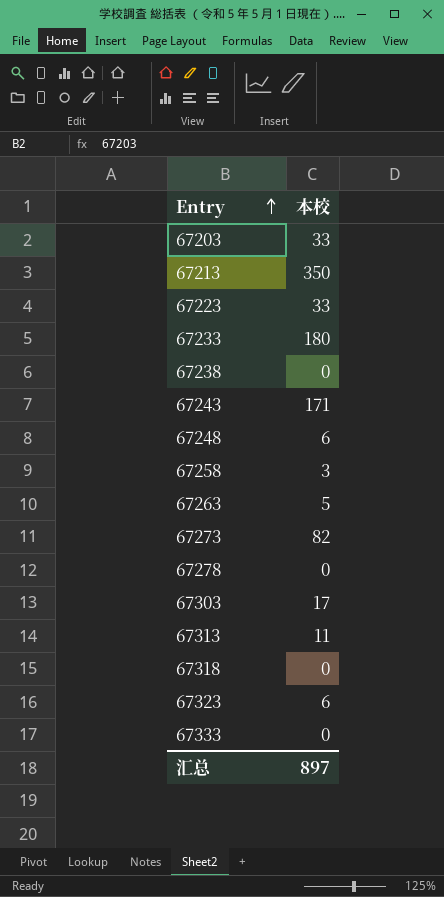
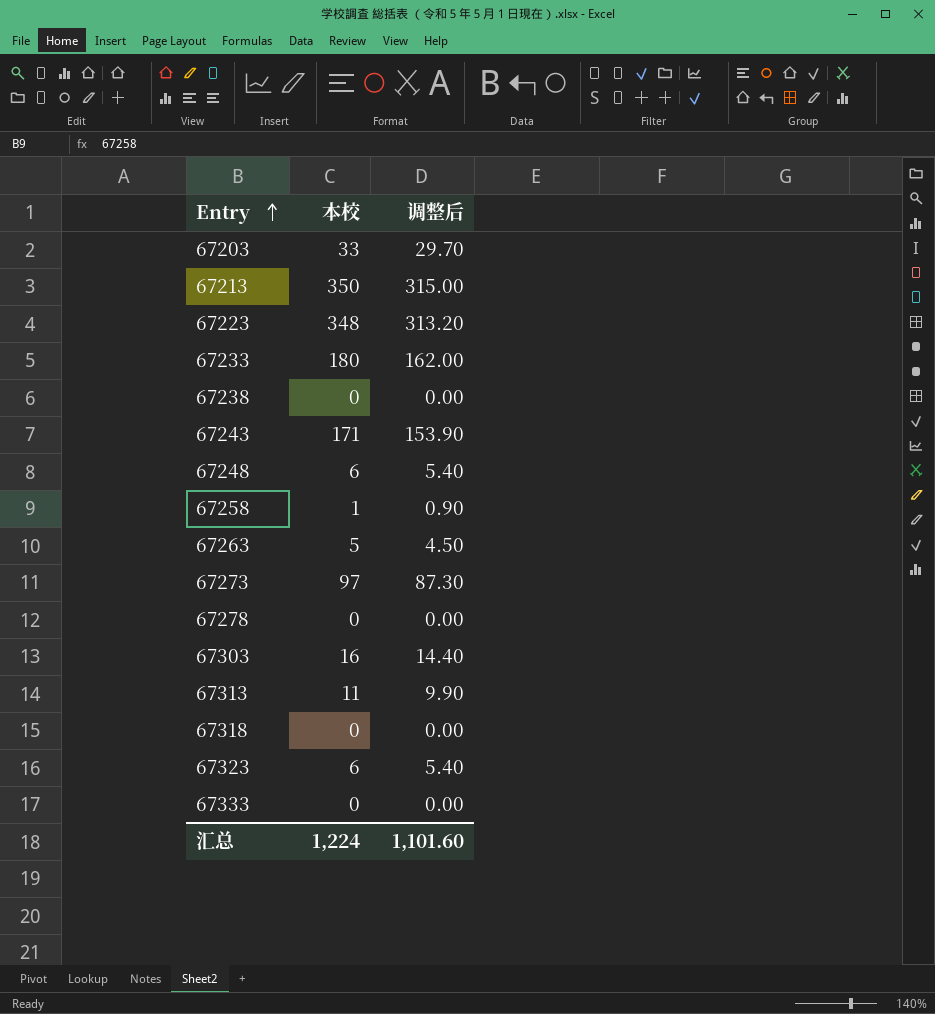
column 调整后 | formula: none -> [本校] * 0.9
67223 | 本校: 33 -> 348
67258 | 本校: 3 -> 1
67273 | 本校: 82 -> 97
67303 | 本校: 17 -> 16
汇总 | 本校: 897 -> 1,224

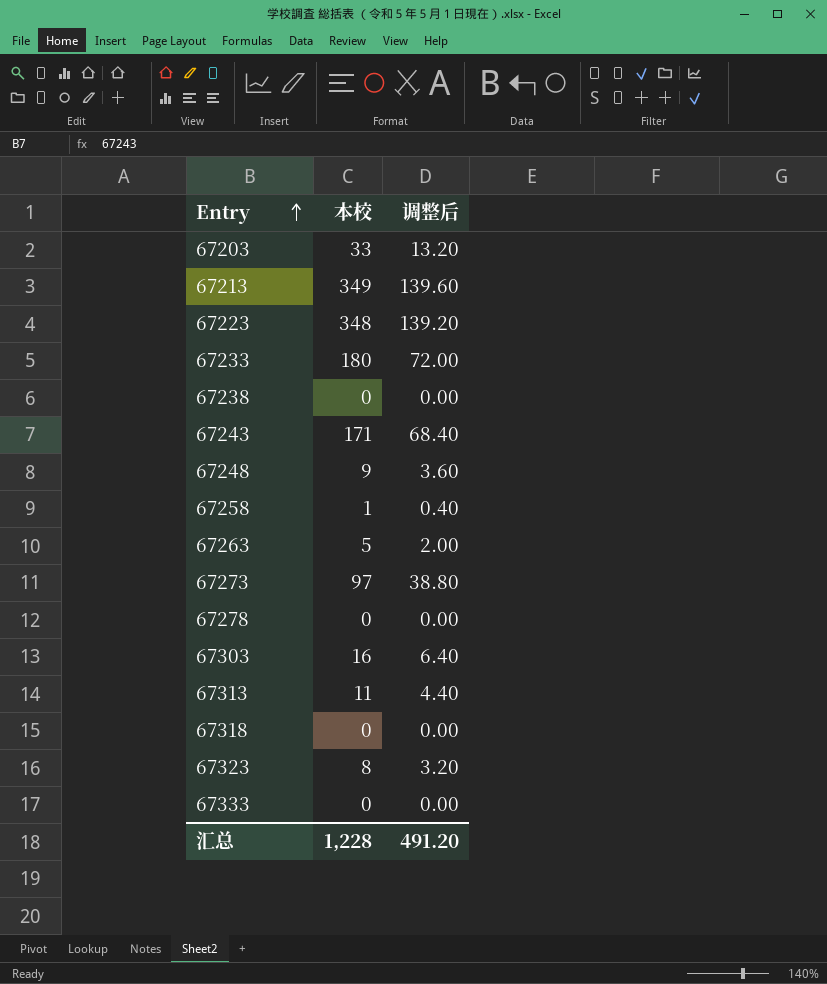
column 调整后 | formula: [本校] * 0.9 -> [本校] * 0.4
67213 | 本校: 350 -> 349
67248 | 本校: 6 -> 9
67323 | 本校: 6 -> 8
汇总 | 本校: 1,224 -> 1,228
汇总 | 调整后: 1,101.60 -> 491.20

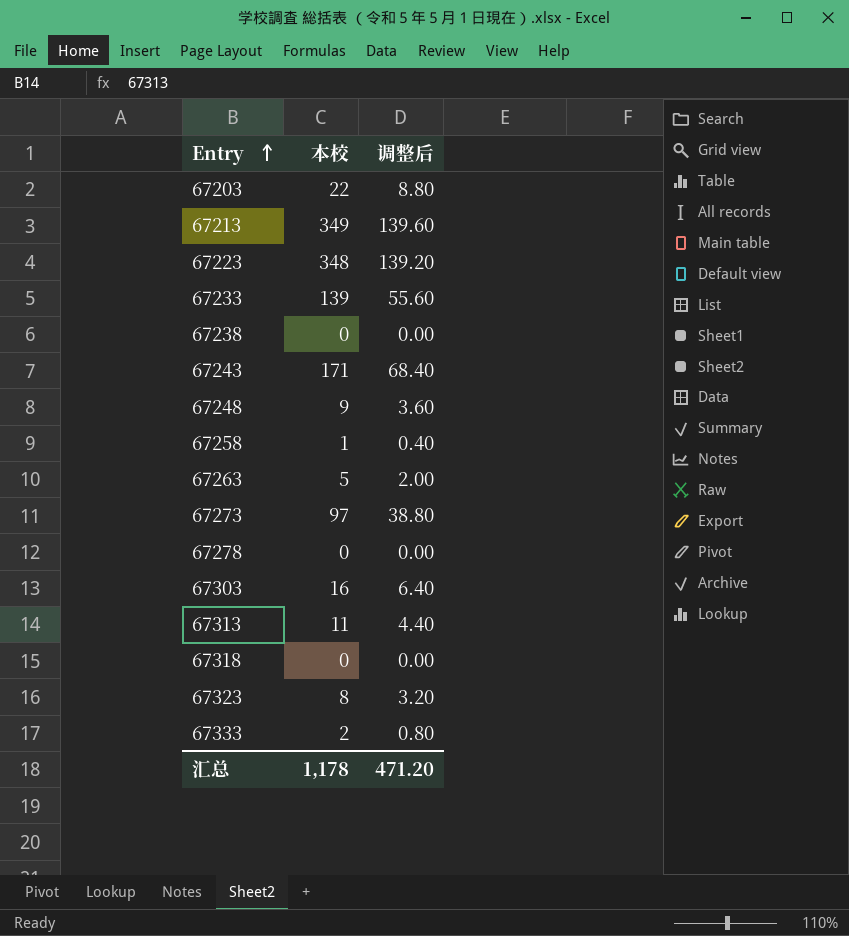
67203 | 本校: 33 -> 22
67203 | 调整后: 13.20 -> 8.80
67233 | 本校: 180 -> 139
67233 | 调整后: 72.00 -> 55.60
67333 | 本校: 0 -> 2
67333 | 调整后: 0.00 -> 0.80
汇总 | 本校: 1,228 -> 1,178
汇总 | 调整后: 491.20 -> 471.20

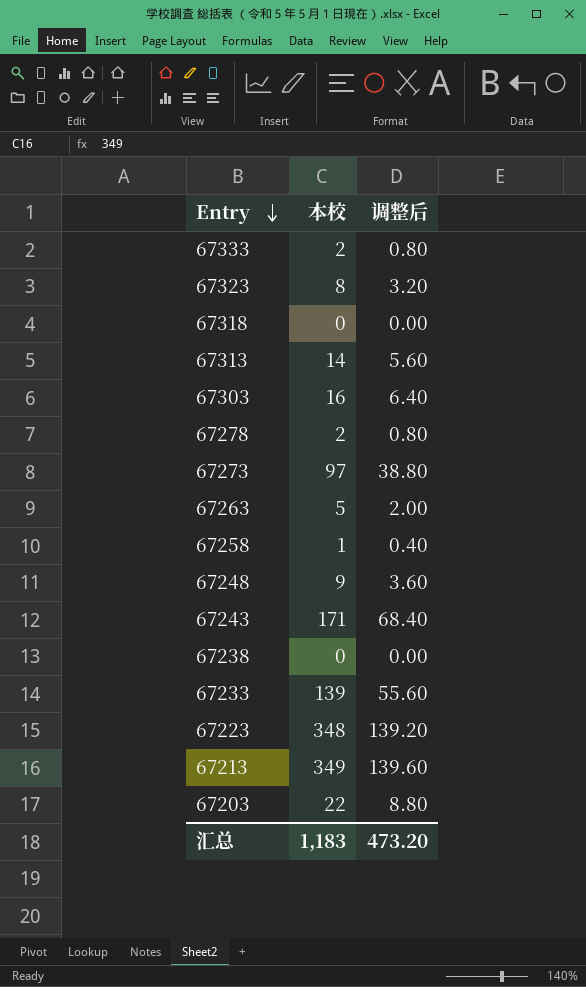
row order: Entry ascending -> Entry descending
67313 | 本校: 11 -> 14
67313 | 调整后: 4.40 -> 5.60
67278 | 本校: 0 -> 2
67278 | 调整后: 0.00 -> 0.80
汇总 | 本校: 1,178 -> 1,183
汇总 | 调整后: 471.20 -> 473.20

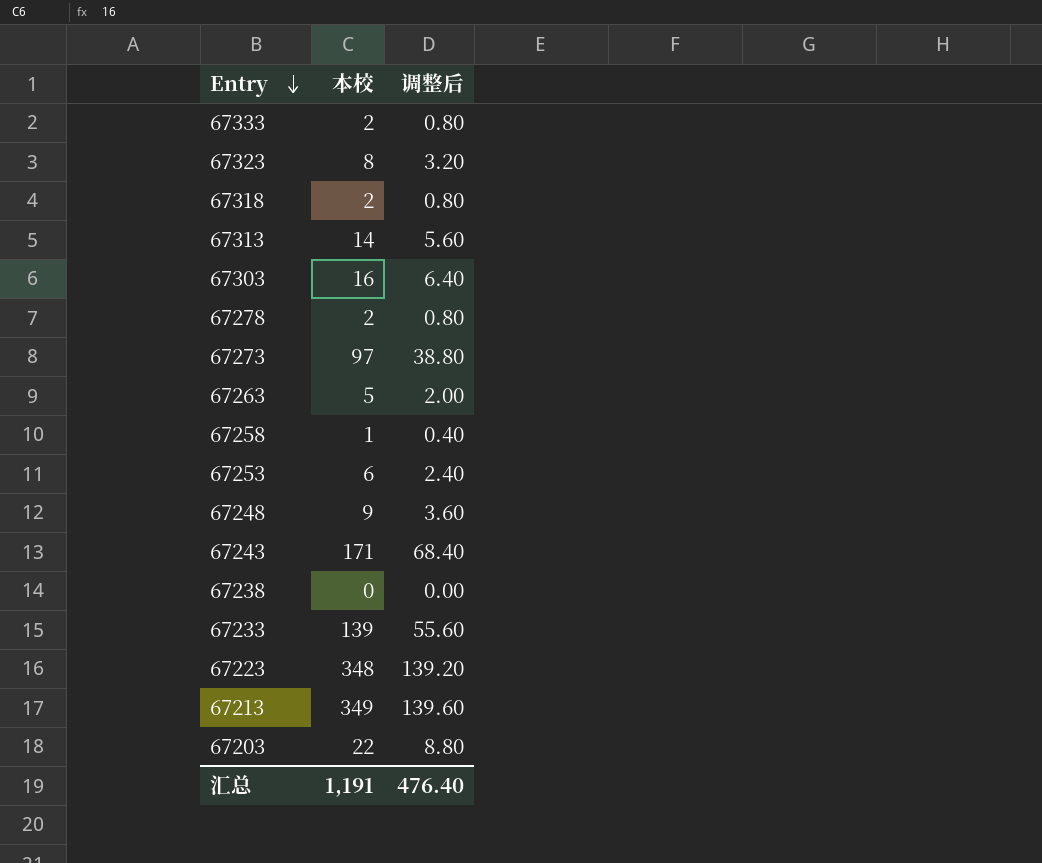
67318 | 本校: 0 -> 2
67318 | 调整后: 0.00 -> 0.80
row 67253: none -> 6 | 2.40
汇总 | 本校: 1,183 -> 1,191
汇总 | 调整后: 473.20 -> 476.40

